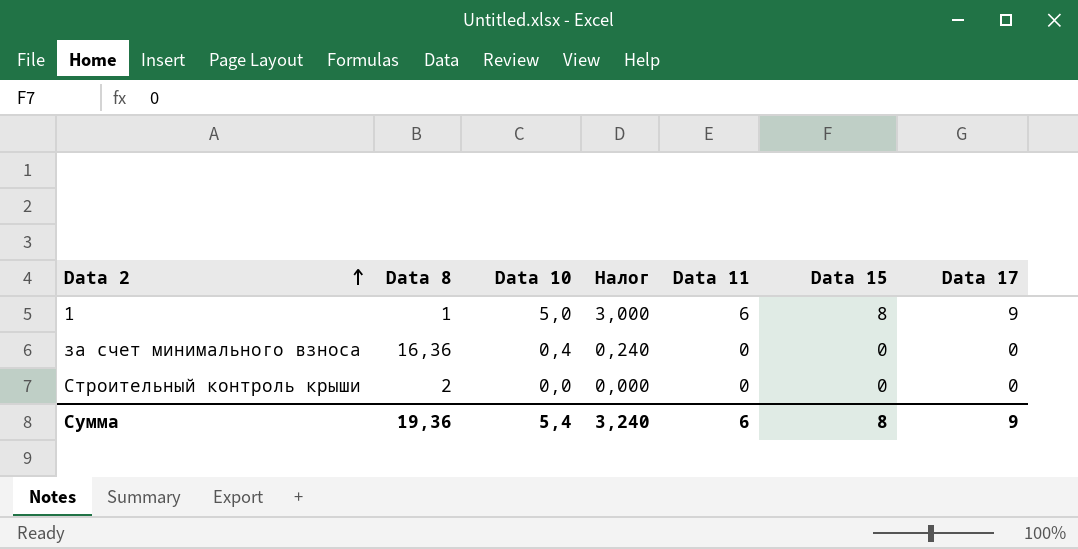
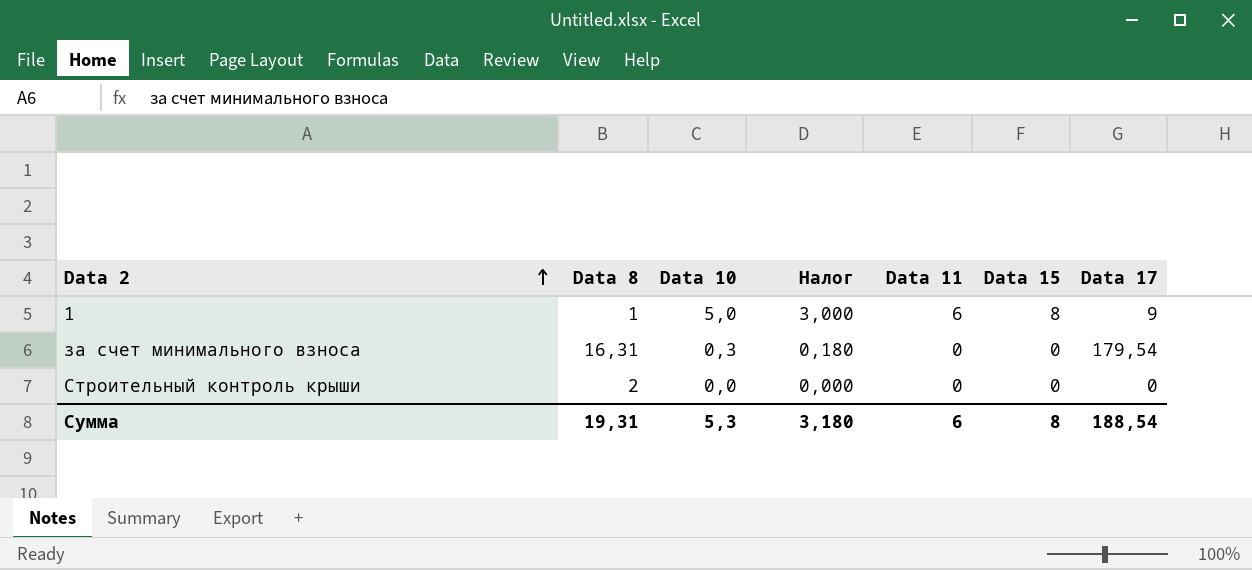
за счет минимального взноса | Data 8: 16,36 -> 16,31
за счет минимального взноса | Data 10: 0,4 -> 0,3
за счет минимального взноса | Налог: 0,240 -> 0,180
за счет минимального взноса | Data 17: 0 -> 179,54
Сумма | Data 8: 19,36 -> 19,31
Сумма | Data 10: 5,4 -> 5,3
Сумма | Налог: 3,240 -> 3,180
Сумма | Data 17: 9 -> 188,54

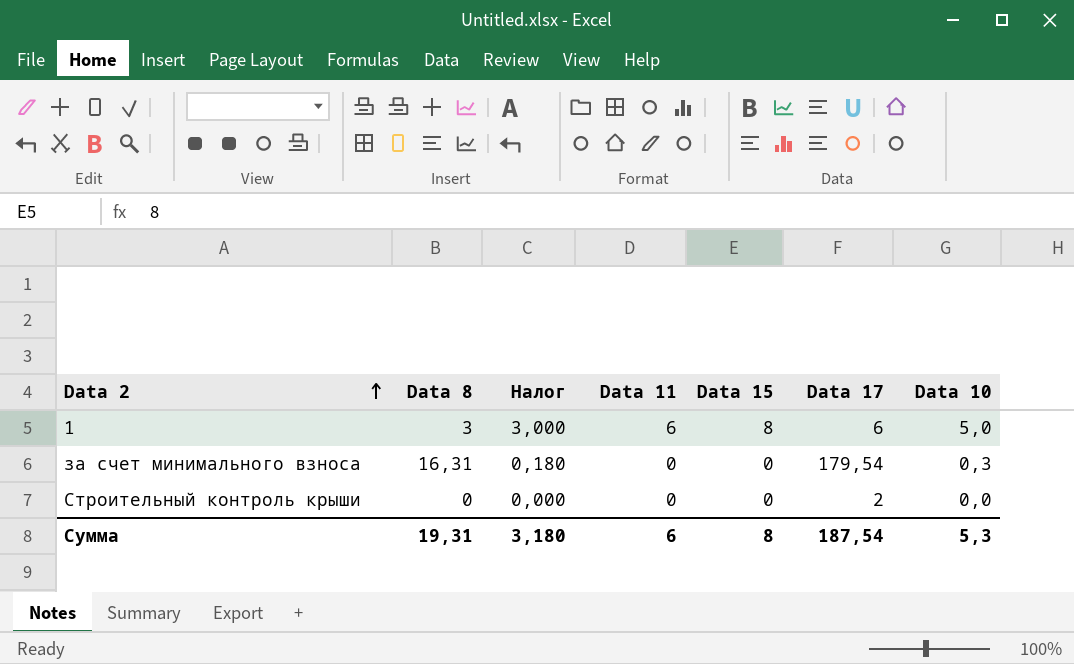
column Data 10 | position: 3 -> 7
1 | Data 8: 1 -> 3
1 | Data 17: 9 -> 6
Строительный контроль крыши | Data 8: 2 -> 0
Строительный контроль крыши | Data 17: 0 -> 2
Сумма | Data 17: 188,54 -> 187,54

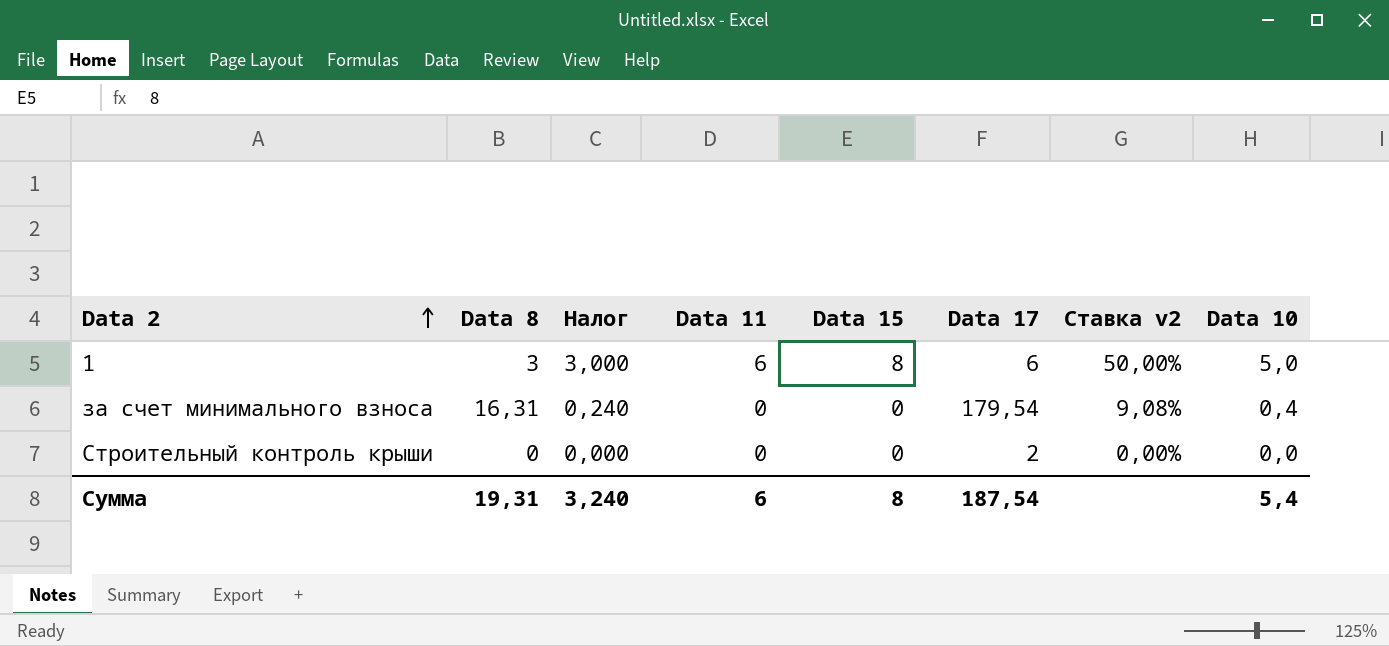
column Ставка v2 | formula: none -> [Data 8] / [Data 17]
за счет минимального взноса | Налог: 0,180 -> 0,240
за счет минимального взноса | Data 10: 0,3 -> 0,4
Сумма | Налог: 3,180 -> 3,240
Сумма | Data 10: 5,3 -> 5,4

